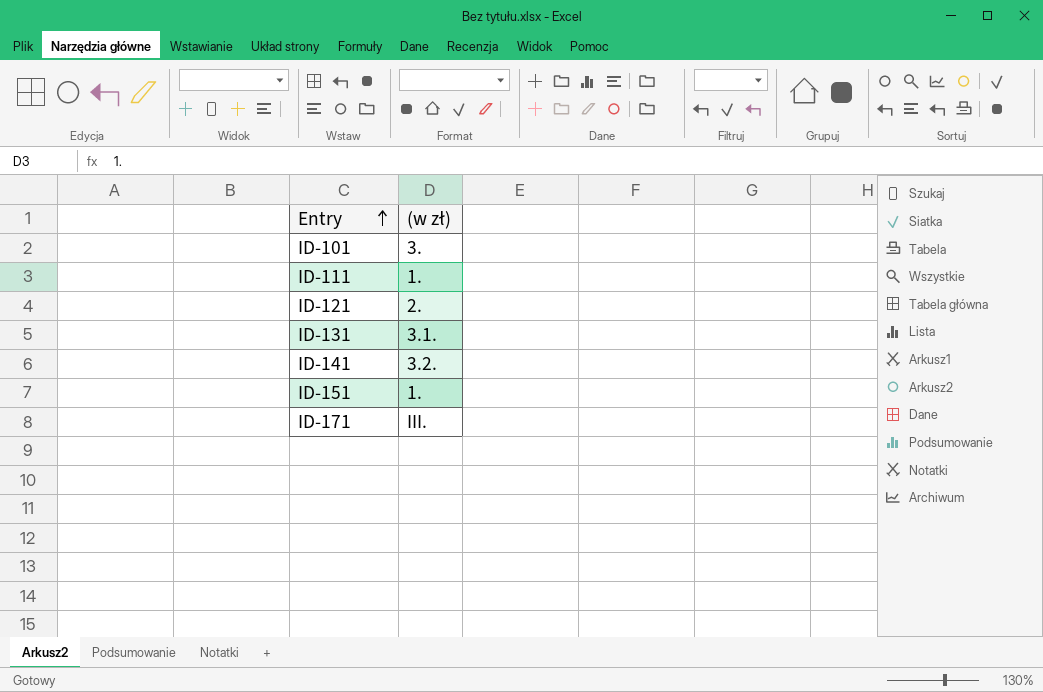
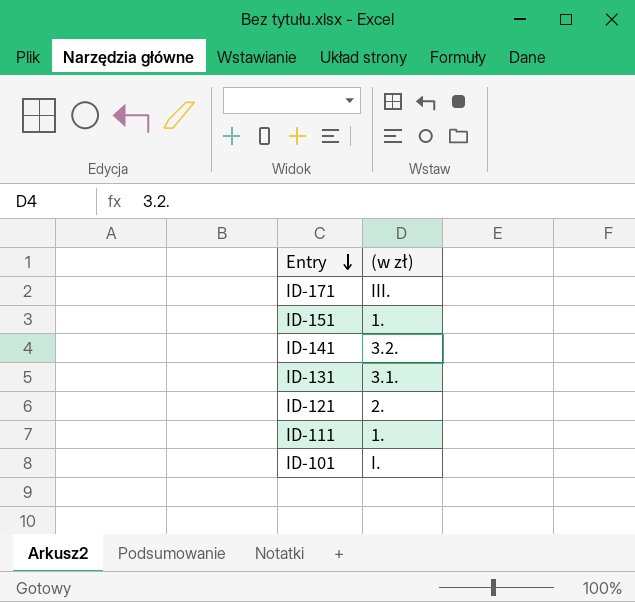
row order: Entry ascending -> Entry descending
ID-101 | (w zł): 3. -> I.

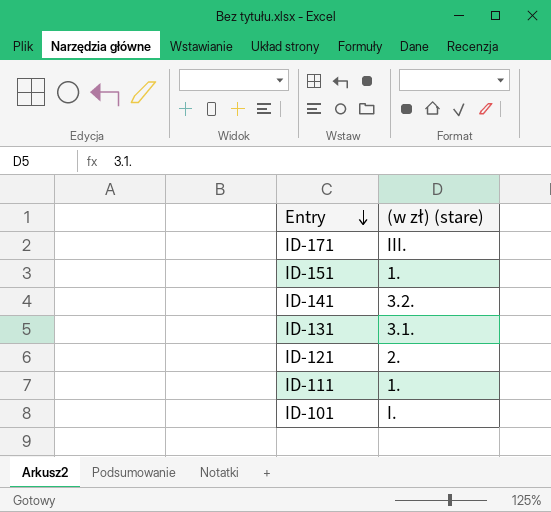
column name: (w zł) -> (w zł) (stare)

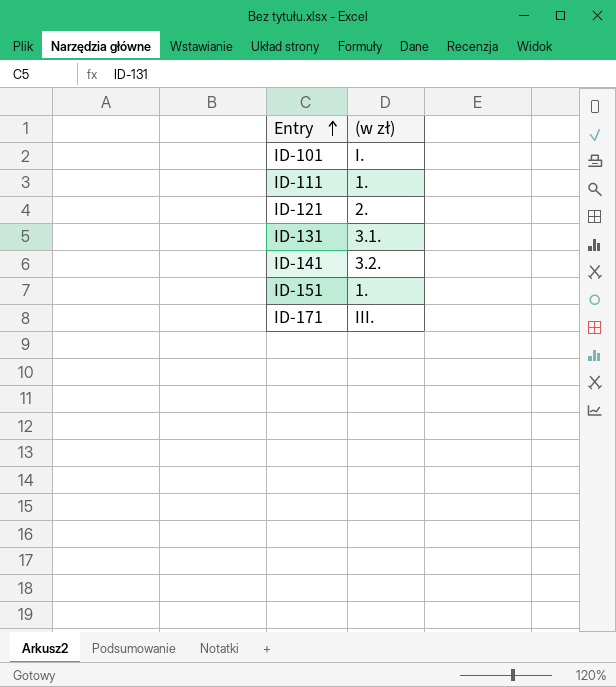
row order: Entry descending -> Entry ascending
column name: (w zł) (stare) -> (w zł)

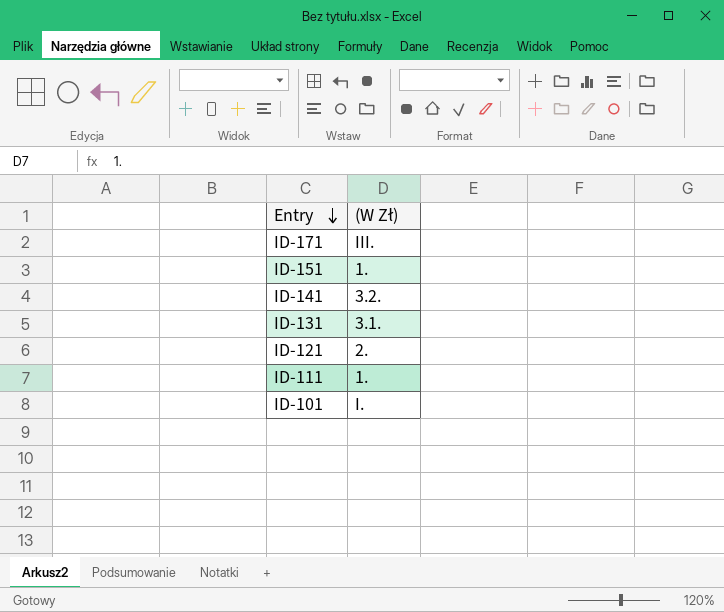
row order: Entry ascending -> Entry descending
column name: (w zł) -> (W Zł)

